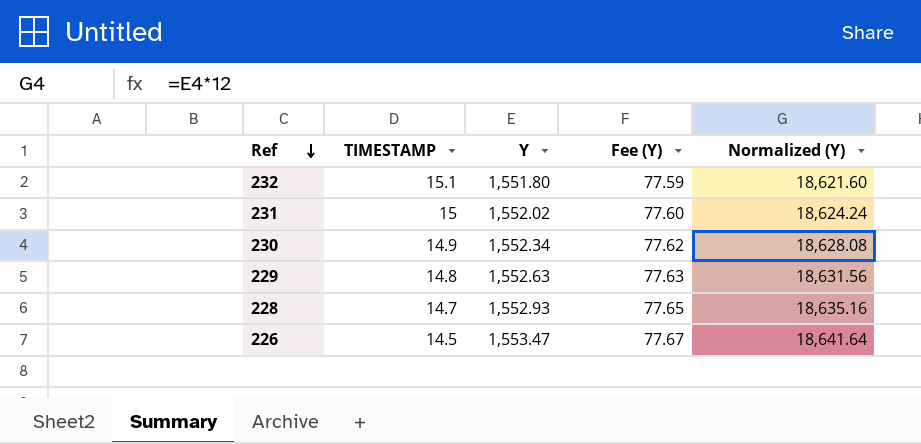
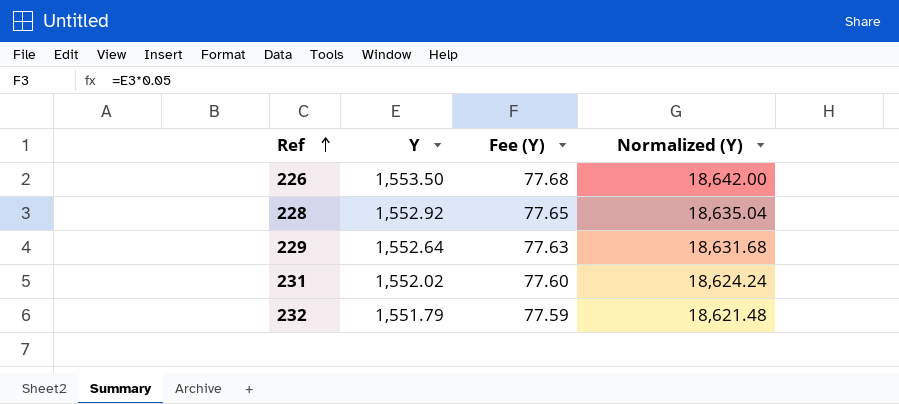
row order: Ref descending -> Ref ascending
column TIMESTAMP | position: 2 -> none
row 230: 14.9 | 1,552.34 | 77.62 | 18,628.08 -> none
226 | Y: 1,553.47 -> 1,553.50
226 | Fee (Y): 77.67 -> 77.68
226 | Normalized (Y): 18,641.64 -> 18,642.00
228 | Y: 1,552.93 -> 1,552.92
228 | Normalized (Y): 18,635.16 -> 18,635.04
229 | Y: 1,552.63 -> 1,552.64
229 | Normalized (Y): 18,631.56 -> 18,631.68
232 | Y: 1,551.80 -> 1,551.79
232 | Normalized (Y): 18,621.60 -> 18,621.48

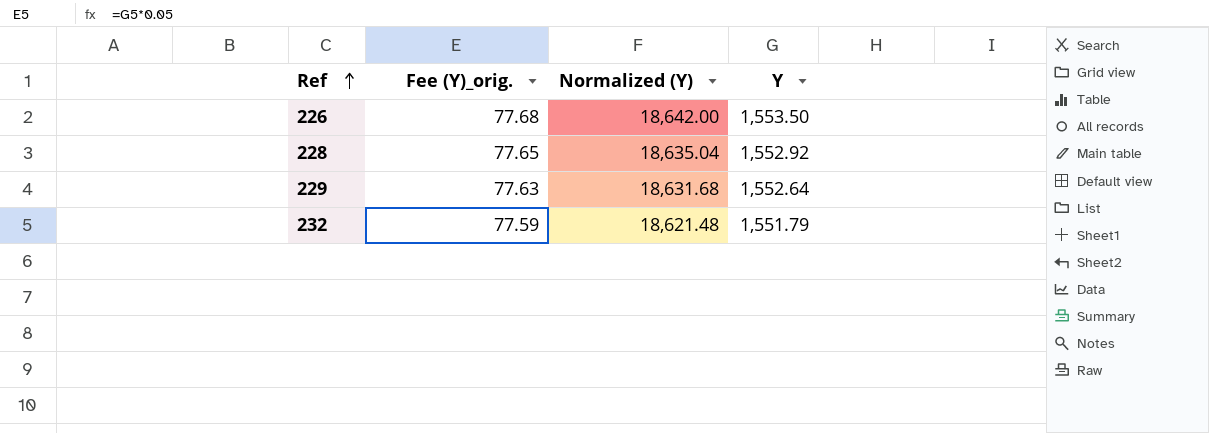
column name: Fee (Y) -> Fee (Y)_orig.
column Y | position: 2 -> 4
row 231: 1,552.02 | 77.60 | 18,624.24 -> none

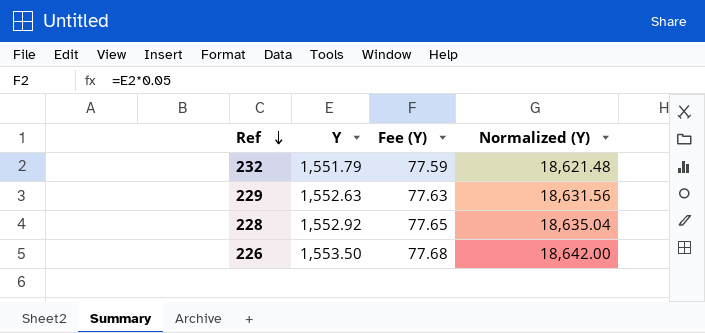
row order: Ref ascending -> Ref descending
column Y | position: 4 -> 2
column name: Fee (Y)_orig. -> Fee (Y)
229 | Y: 1,552.64 -> 1,552.63
229 | Normalized (Y): 18,631.68 -> 18,631.56

